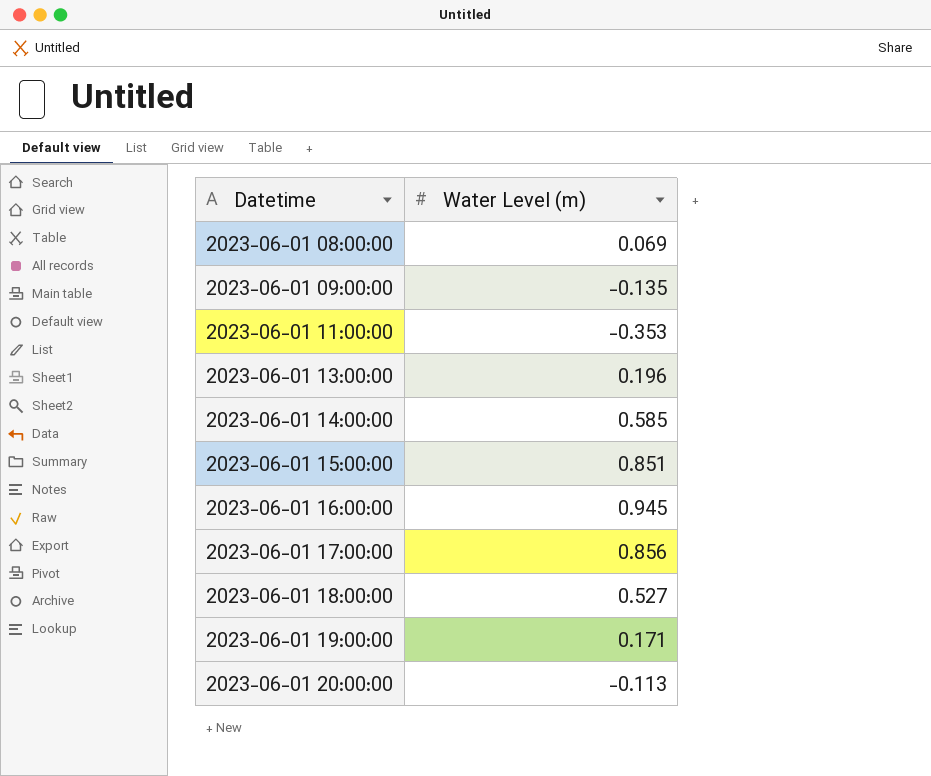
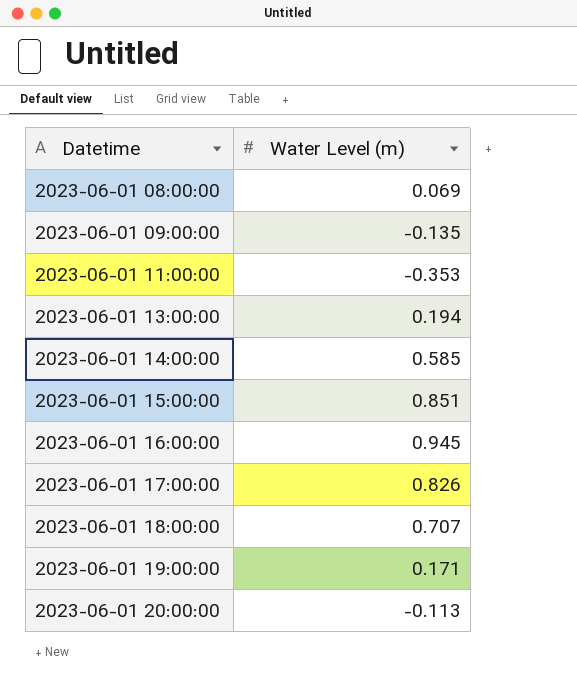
2023-06-01 13:00:00 | Water Level (m): 0.196 -> 0.194
2023-06-01 17:00:00 | Water Level (m): 0.856 -> 0.826
2023-06-01 18:00:00 | Water Level (m): 0.527 -> 0.707

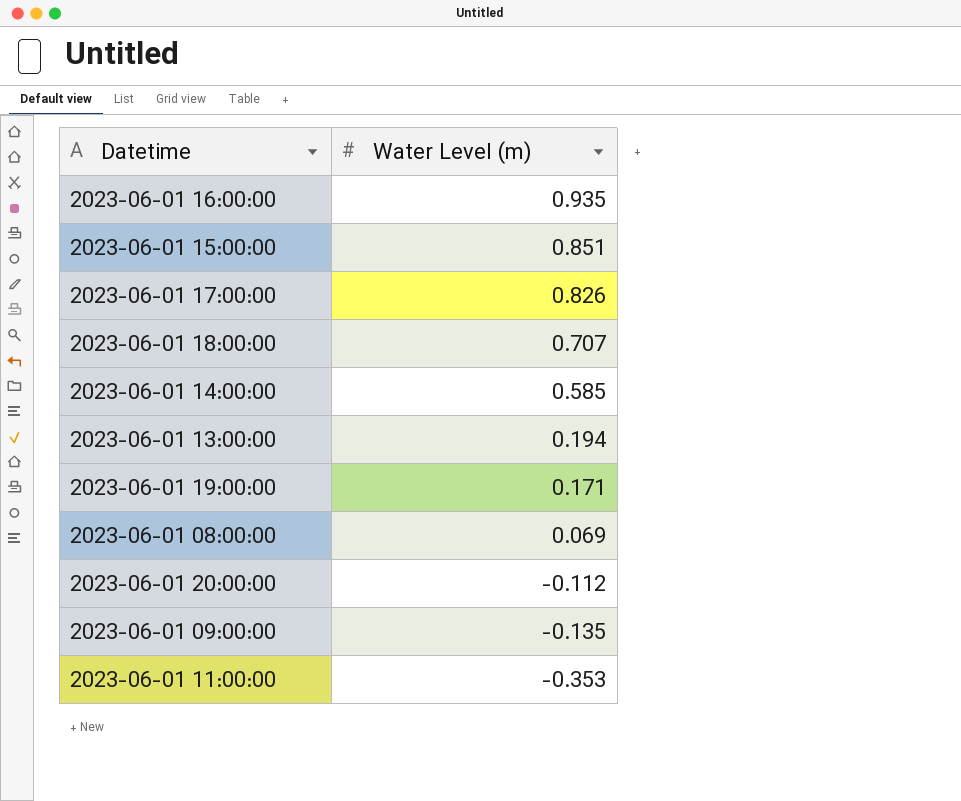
row order: Datetime ascending -> Water Level (m) descending
2023-06-01 16:00:00 | Water Level (m): 0.945 -> 0.935
2023-06-01 20:00:00 | Water Level (m): -0.113 -> -0.112

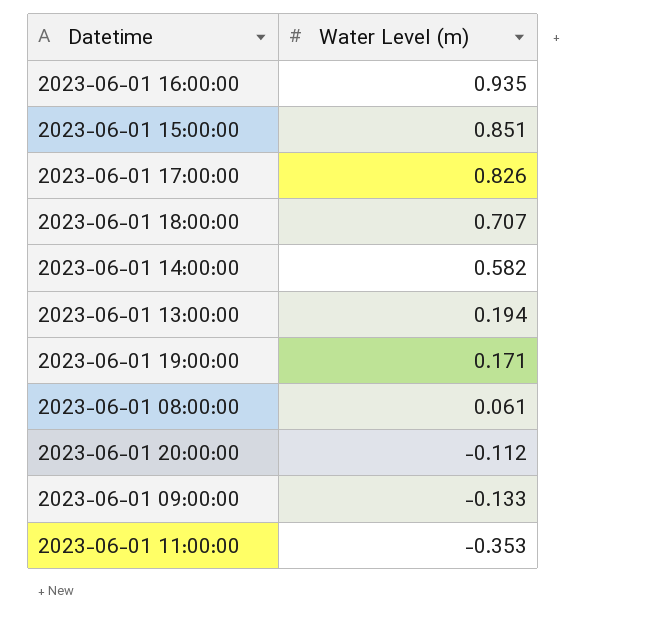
2023-06-01 14:00:00 | Water Level (m): 0.585 -> 0.582
2023-06-01 08:00:00 | Water Level (m): 0.069 -> 0.061
2023-06-01 09:00:00 | Water Level (m): -0.135 -> -0.133

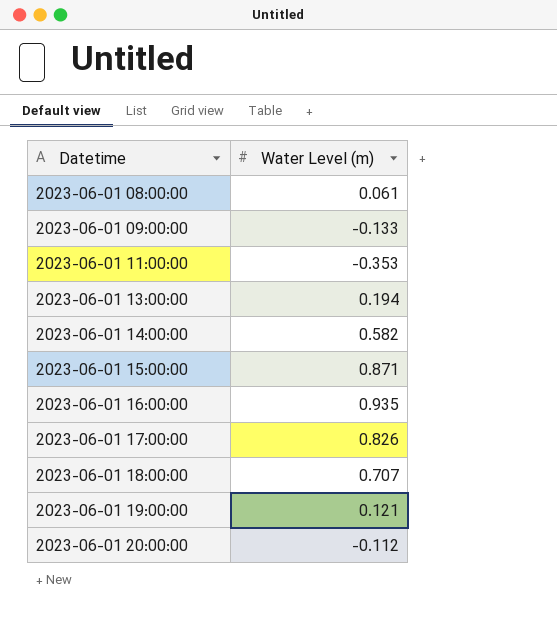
row order: Water Level (m) descending -> Datetime ascending
2023-06-01 15:00:00 | Water Level (m): 0.851 -> 0.871
2023-06-01 19:00:00 | Water Level (m): 0.171 -> 0.121

